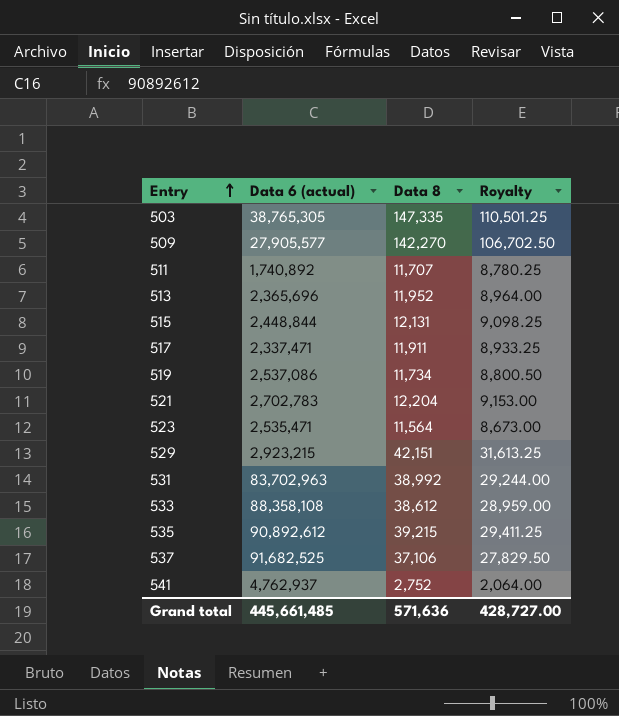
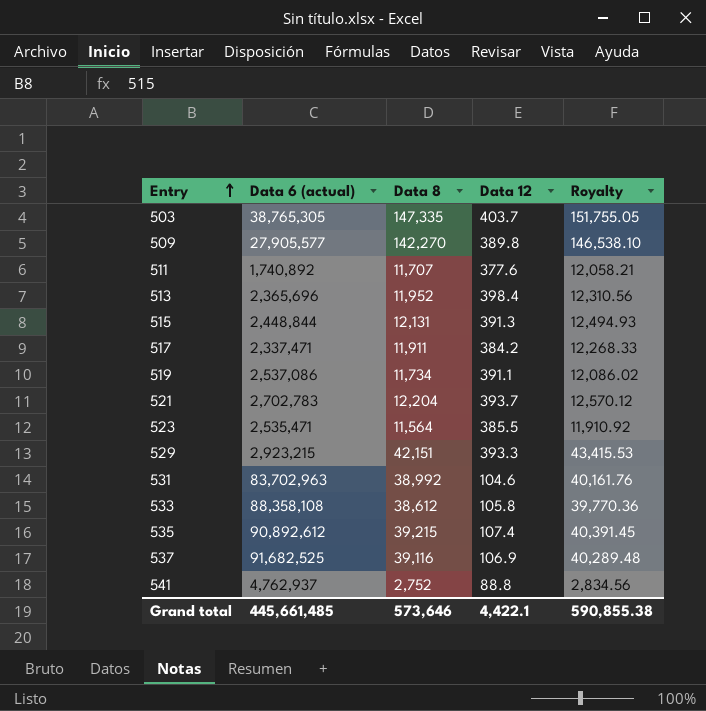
column Data 12 | position: none -> 4
column Royalty | formula: [Data 8] * 0.75 -> [Data 8] * 1.03
537 | Data 8: 37,106 -> 39,116
Grand total | Data 8: 571,636 -> 573,646
Grand total | Royalty: 428,727.00 -> 590,855.38

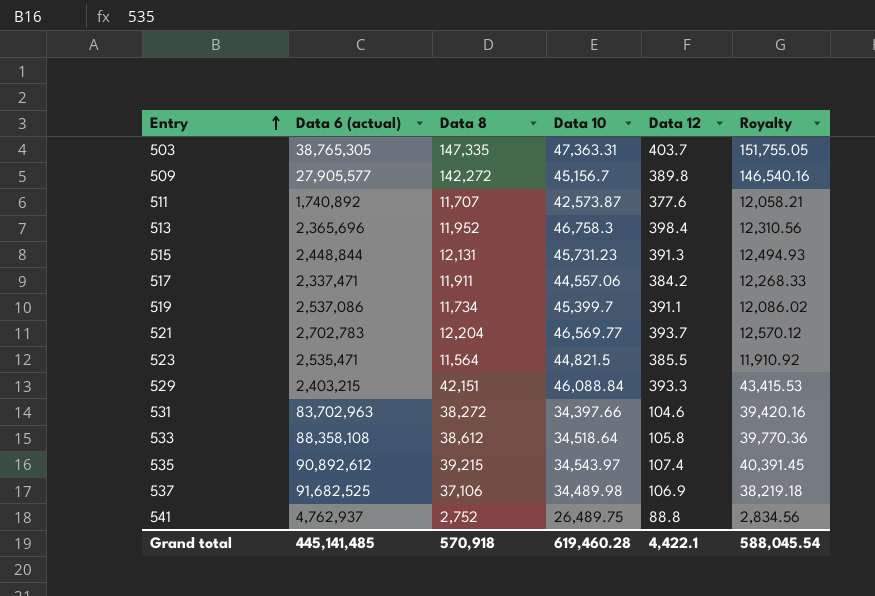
column Data 10 | position: none -> 4
509 | Data 8: 142,270 -> 142,272
509 | Royalty: 146,538.10 -> 146,540.16
529 | Data 6 (actual): 2,923,215 -> 2,403,215
531 | Data 8: 38,992 -> 38,272
531 | Royalty: 40,161.76 -> 39,420.16
537 | Data 8: 39,116 -> 37,106
537 | Royalty: 40,289.48 -> 38,219.18
Grand total | Data 6 (actual): 445,661,485 -> 445,141,485
Grand total | Data 8: 573,646 -> 570,918
Grand total | Royalty: 590,855.38 -> 588,045.54

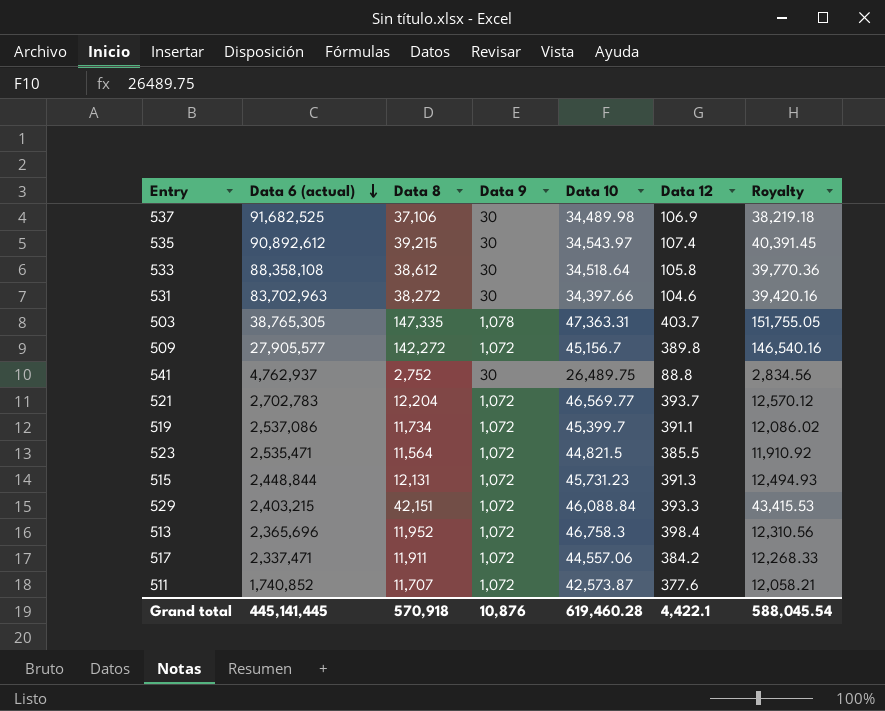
row order: Entry ascending -> Data 6 (actual) descending
column Data 9 | position: none -> 4
511 | Data 6 (actual): 1,740,892 -> 1,740,852
Grand total | Data 6 (actual): 445,141,485 -> 445,141,445

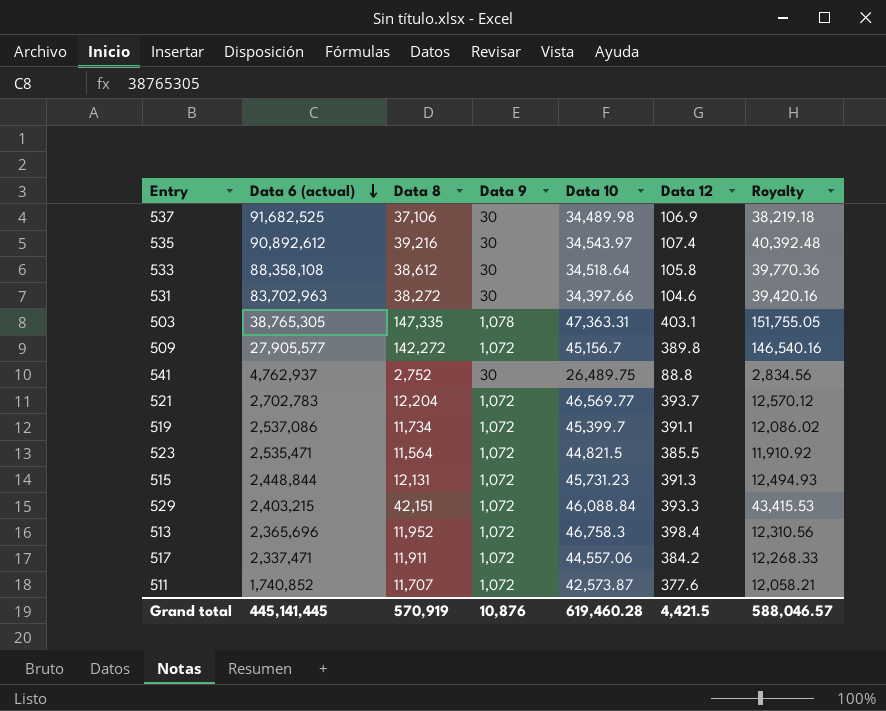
535 | Data 8: 39,215 -> 39,216
535 | Royalty: 40,391.45 -> 40,392.48
503 | Data 12: 403.7 -> 403.1
Grand total | Data 8: 570,918 -> 570,919
Grand total | Data 12: 4,422.1 -> 4,421.5
Grand total | Royalty: 588,045.54 -> 588,046.57

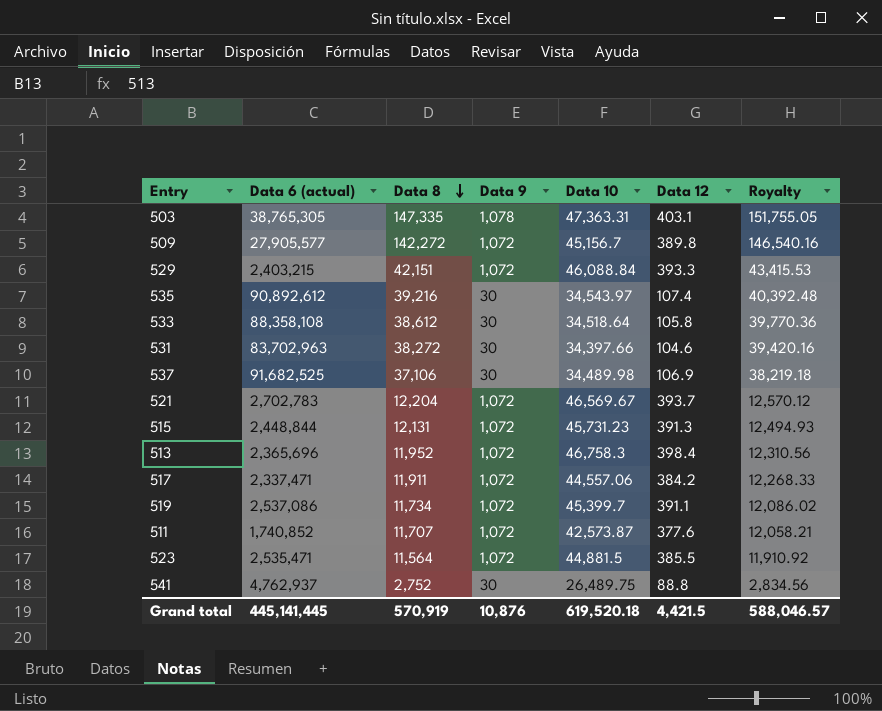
row order: Data 6 (actual) descending -> Data 8 descending
521 | Data 10: 46,569.77 -> 46,569.67
523 | Data 10: 44,821.5 -> 44,881.5
Grand total | Data 10: 619,460.28 -> 619,520.18

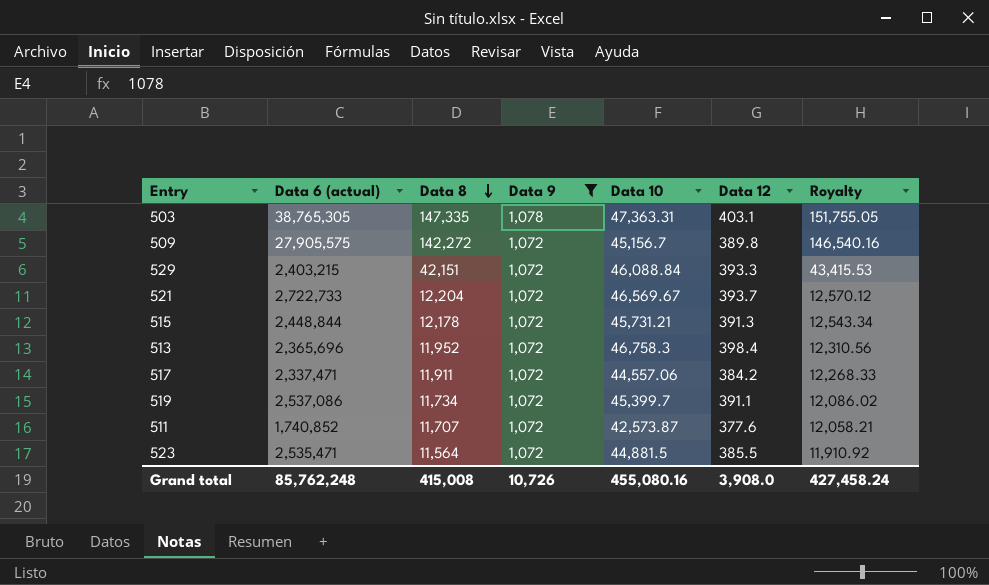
filter: none -> Data 9 != 30
509 | Data 6 (actual): 27,905,577 -> 27,905,575
521 | Data 6 (actual): 2,702,783 -> 2,722,733
515 | Data 8: 12,131 -> 12,178
515 | Data 10: 45,731.23 -> 45,731.21
515 | Royalty: 12,494.93 -> 12,543.34
Grand total | Data 6 (actual): 445,141,445 -> 85,762,248
Grand total | Data 8: 570,919 -> 415,008
Grand total | Data 9: 10,876 -> 10,726
Grand total | Data 10: 619,520.18 -> 455,080.16
Grand total | Data 12: 4,421.5 -> 3,908.0
Grand total | Royalty: 588,046.57 -> 427,458.24

